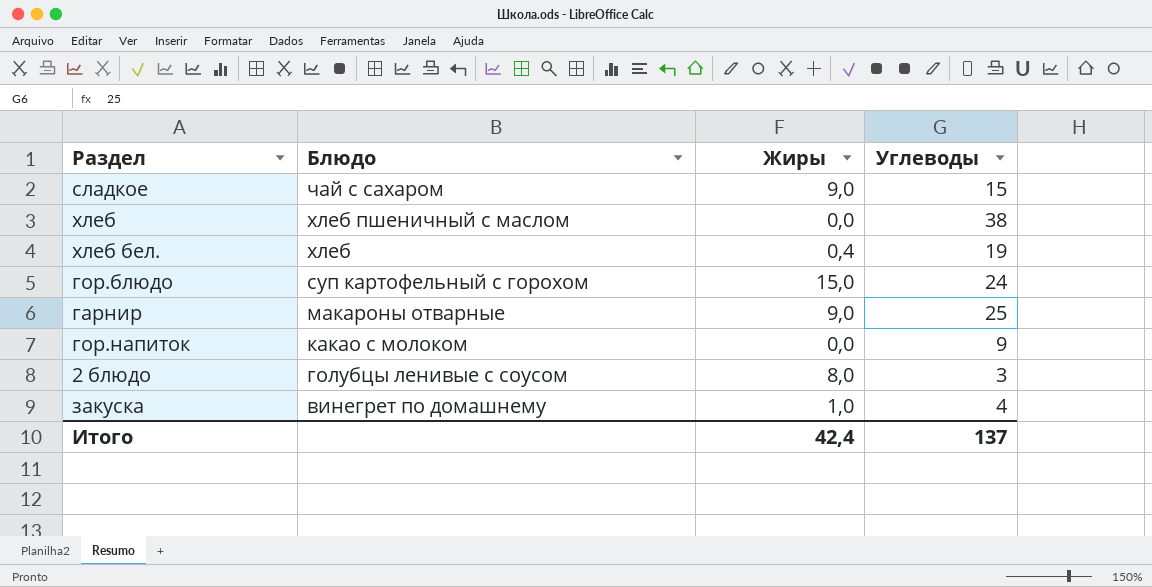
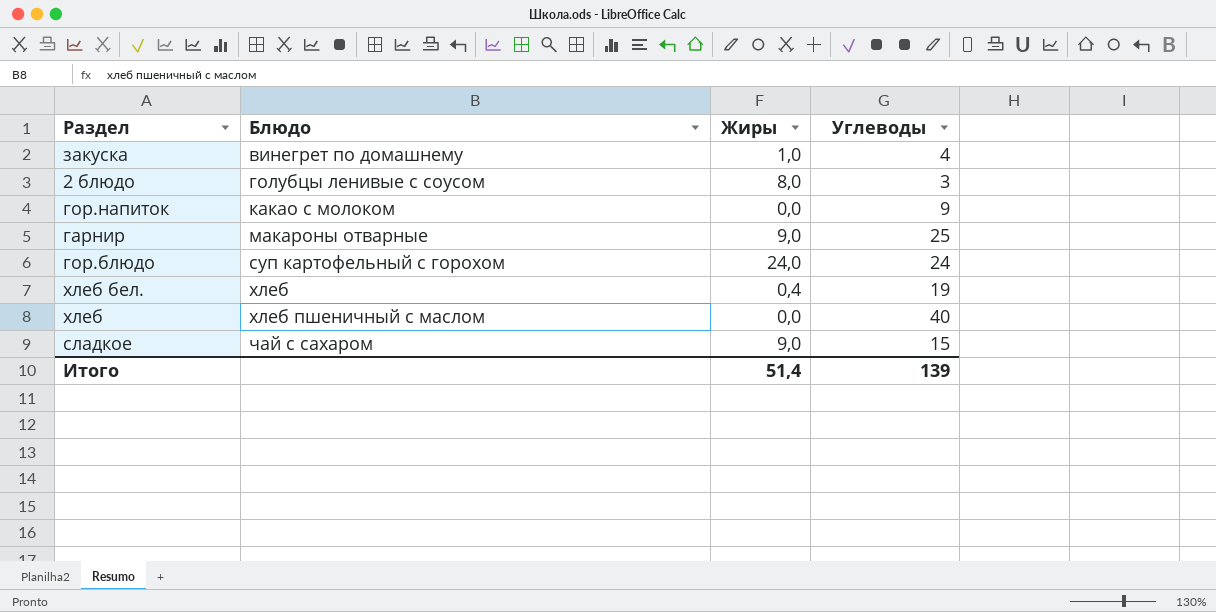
row order: Блюдо descending -> Блюдо ascending
гор.блюдо | Жиры: 15,0 -> 24,0
хлеб | Углеводы: 38 -> 40
Итого | Жиры: 42,4 -> 51,4
Итого | Углеводы: 137 -> 139

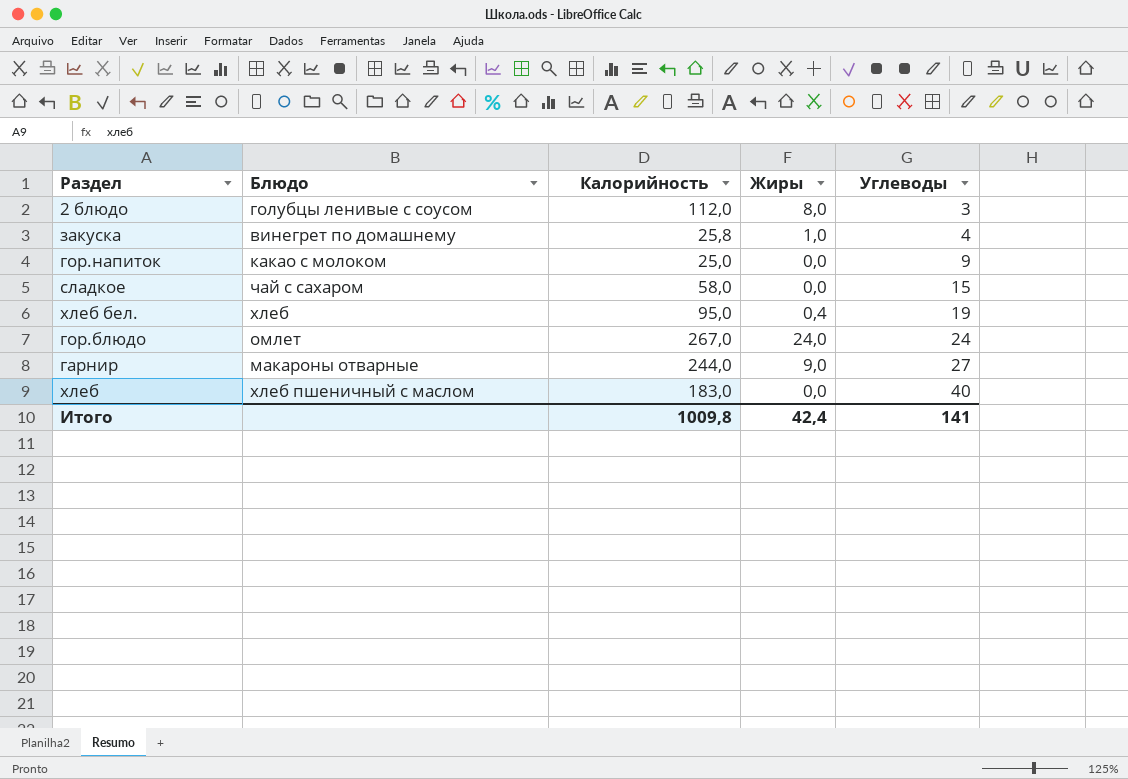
row order: Блюдо ascending -> Углеводы ascending
column Калорийность | position: none -> 3
сладкое | Жиры: 9,0 -> 0,0
гор.блюдо | Блюдо: суп картофельный с горохом -> омлет
гарнир | Углеводы: 25 -> 27
Итого | Жиры: 51,4 -> 42,4
Итого | Углеводы: 139 -> 141

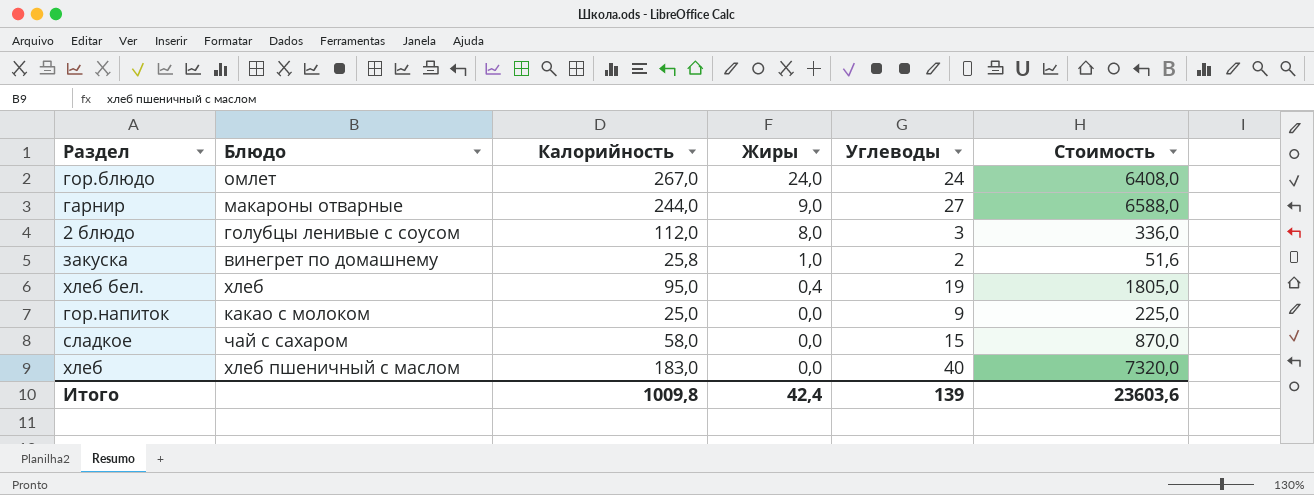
row order: Углеводы ascending -> Жиры descending
column Стоимость | formula: none -> [Калорийность] * [Углеводы]
закуска | Углеводы: 4 -> 2
Итого | Углеводы: 141 -> 139

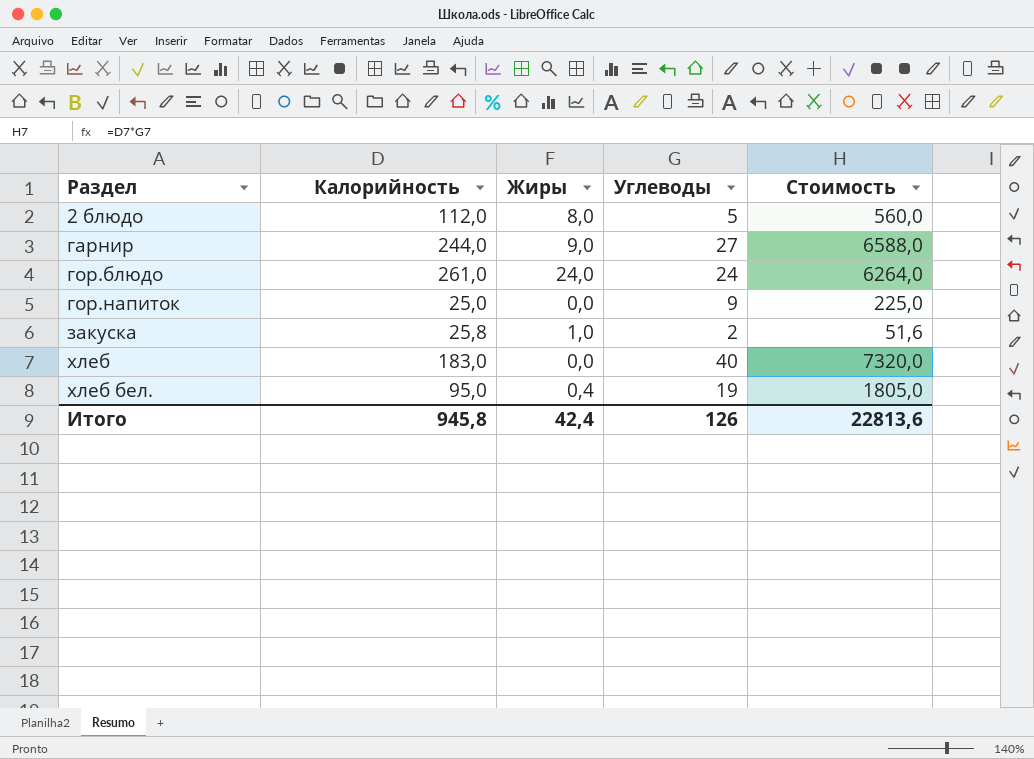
row order: Жиры descending -> Раздел ascending
column Блюдо | position: 2 -> none
row сладкое: чай с сахаром | 58,0 | 0,0 | 15 | 870,0 -> none
2 блюдо | Углеводы: 3 -> 5
2 блюдо | Стоимость: 336,0 -> 560,0
гор.блюдо | Калорийность: 267,0 -> 261,0
гор.блюдо | Стоимость: 6408,0 -> 6264,0
Итого | Калорийность: 1009,8 -> 945,8
Итого | Углеводы: 139 -> 126
Итого | Стоимость: 23603,6 -> 22813,6

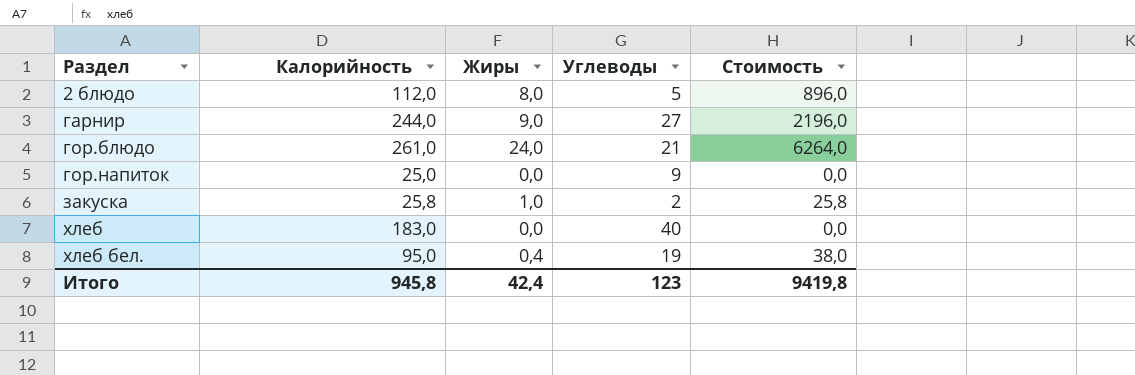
column Стоимость | formula: [Калорийность] * [Углеводы] -> [Калорийность] * [Жиры]
гор.блюдо | Углеводы: 24 -> 21
Итого | Углеводы: 126 -> 123
Итого | Стоимость: 22813,6 -> 9419,8

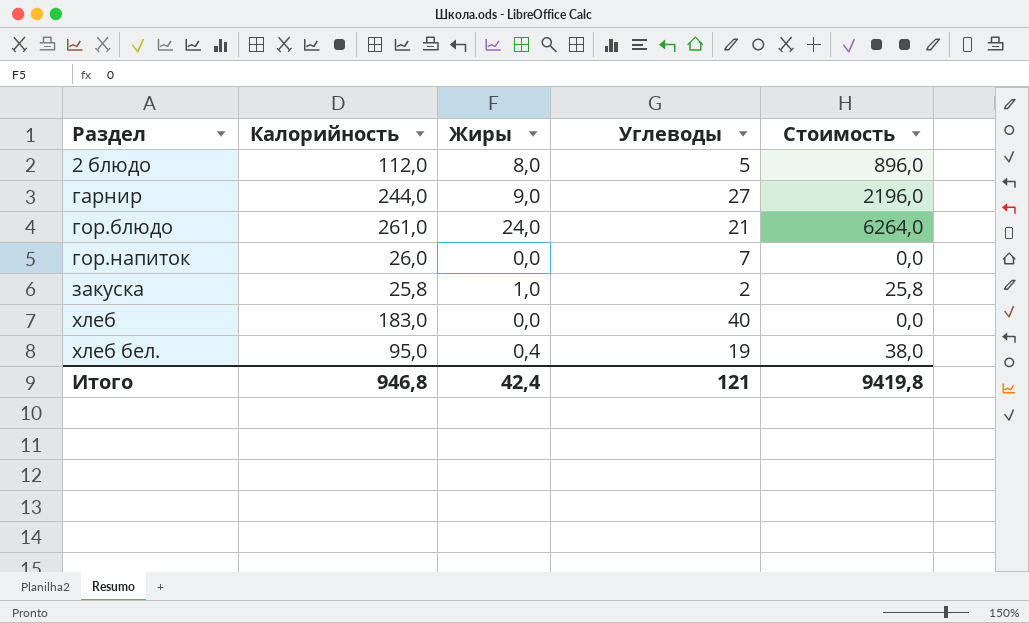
гор.напиток | Калорийность: 25,0 -> 26,0
гор.напиток | Углеводы: 9 -> 7
Итого | Калорийность: 945,8 -> 946,8
Итого | Углеводы: 123 -> 121

